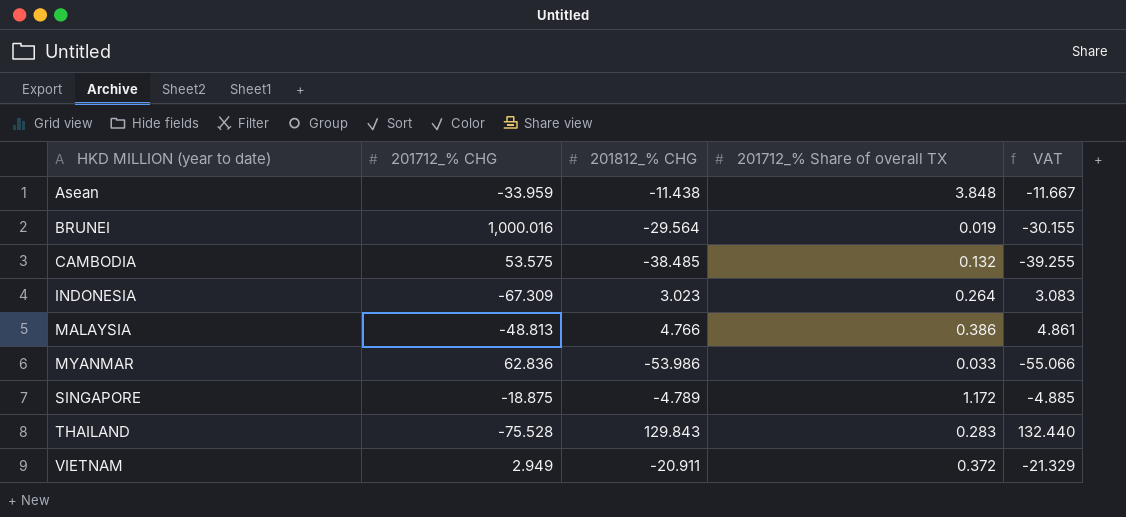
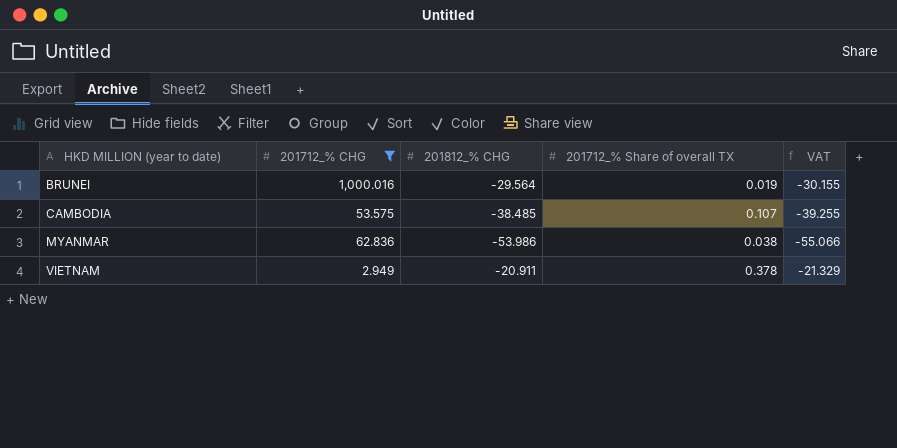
filter: none -> 201712_% CHG >= 2.949
CAMBODIA | 201712_% Share of overall TX: 0.132 -> 0.107
MYANMAR | 201712_% Share of overall TX: 0.033 -> 0.038
VIETNAM | 201712_% Share of overall TX: 0.372 -> 0.378

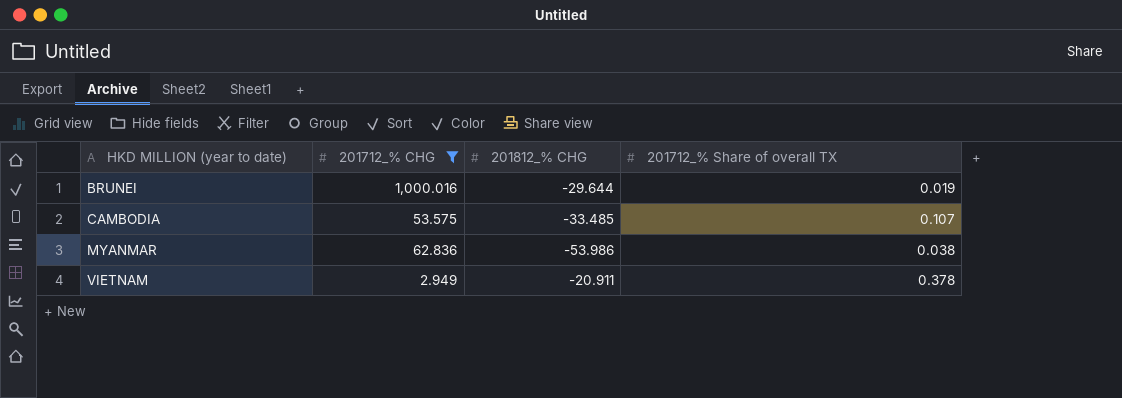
column VAT | formula: [201812_% CHG] * 1.02 -> none
BRUNEI | 201812_% CHG: -29.564 -> -29.644
CAMBODIA | 201812_% CHG: -38.485 -> -33.485

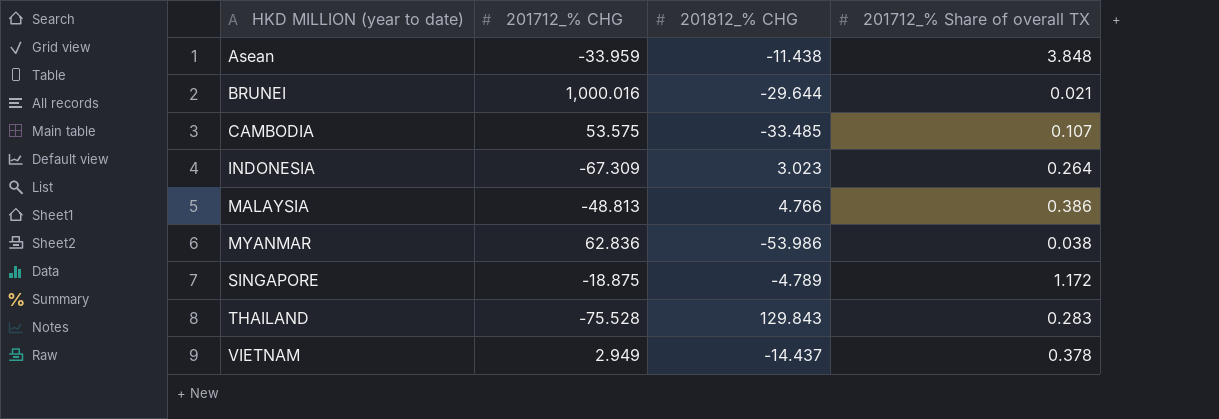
filter: 201712_% CHG >= 2.949 -> none
BRUNEI | 201712_% Share of overall TX: 0.019 -> 0.021
VIETNAM | 201812_% CHG: -20.911 -> -14.437

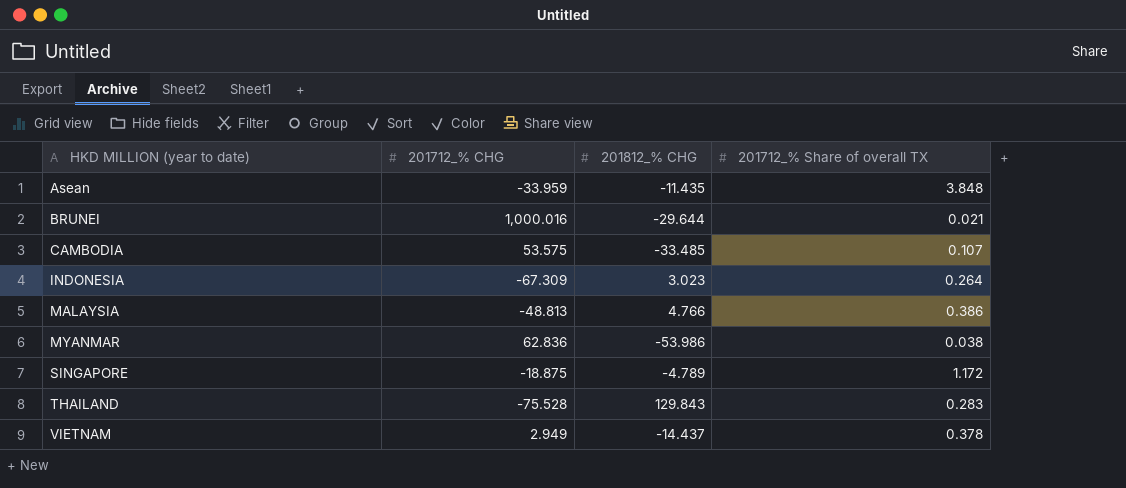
Asean | 201812_% CHG: -11.438 -> -11.435

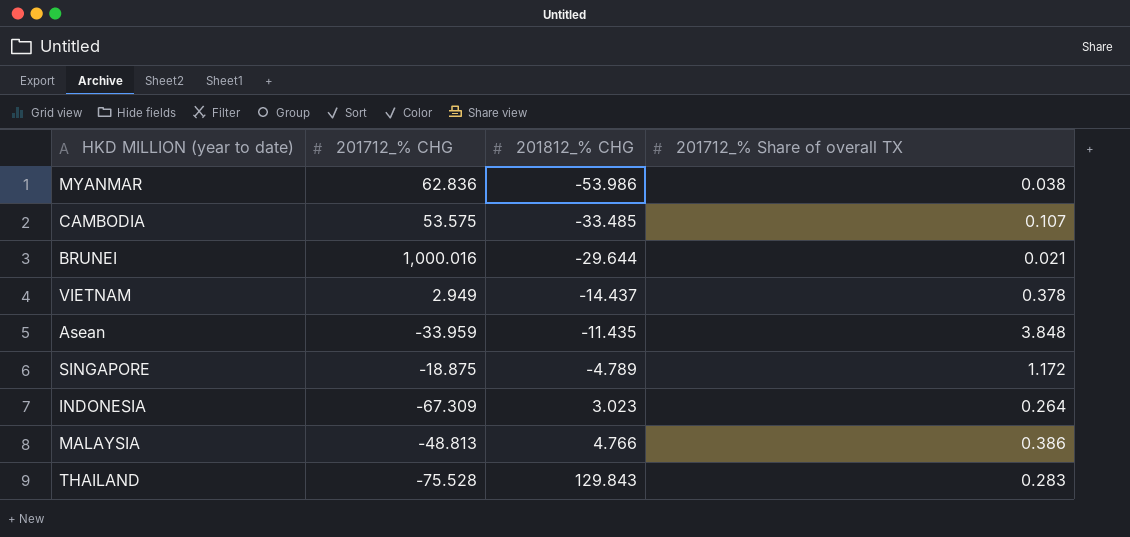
row order: HKD MILLION (year to date) ascending -> 201812_% CHG ascending

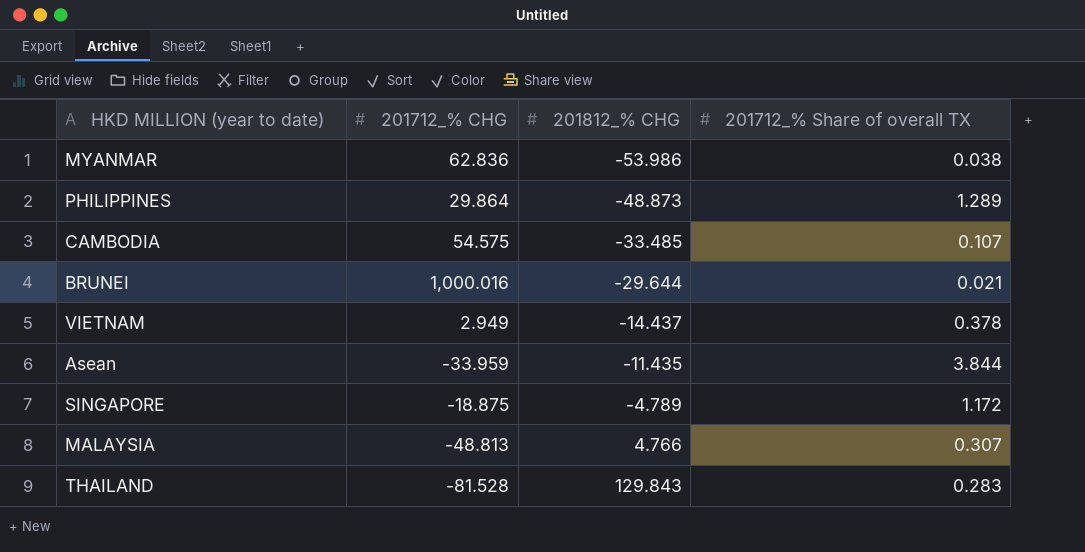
row INDONESIA: -67.309 | 3.023 | 0.264 -> none
row PHILIPPINES: none -> 29.864 | -48.873 | 1.289
CAMBODIA | 201712_% CHG: 53.575 -> 54.575
Asean | 201712_% Share of overall TX: 3.848 -> 3.844
MALAYSIA | 201712_% Share of overall TX: 0.386 -> 0.307
THAILAND | 201712_% CHG: -75.528 -> -81.528

